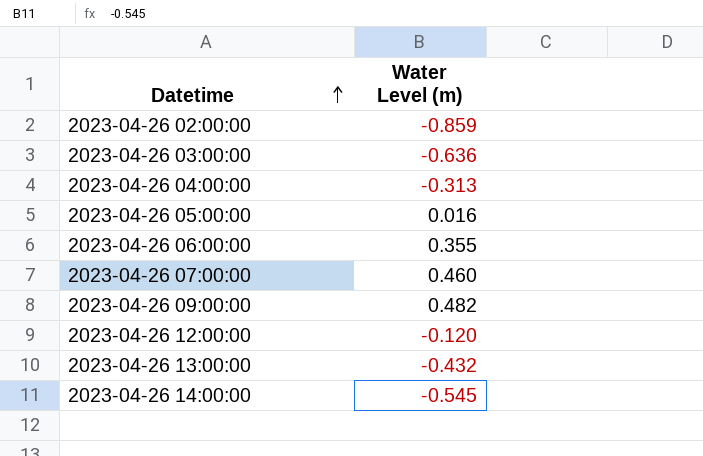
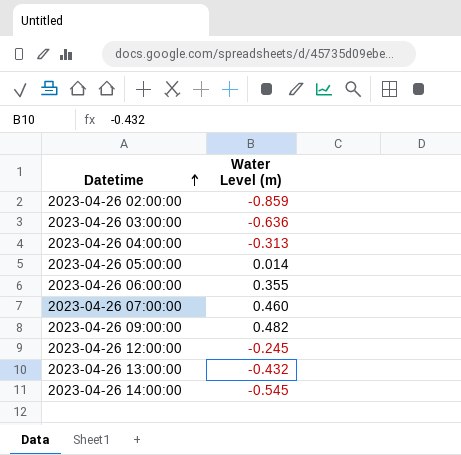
2023-04-26 05:00:00 | Water Level (m): 0.016 -> 0.014
2023-04-26 12:00:00 | Water Level (m): -0.120 -> -0.245

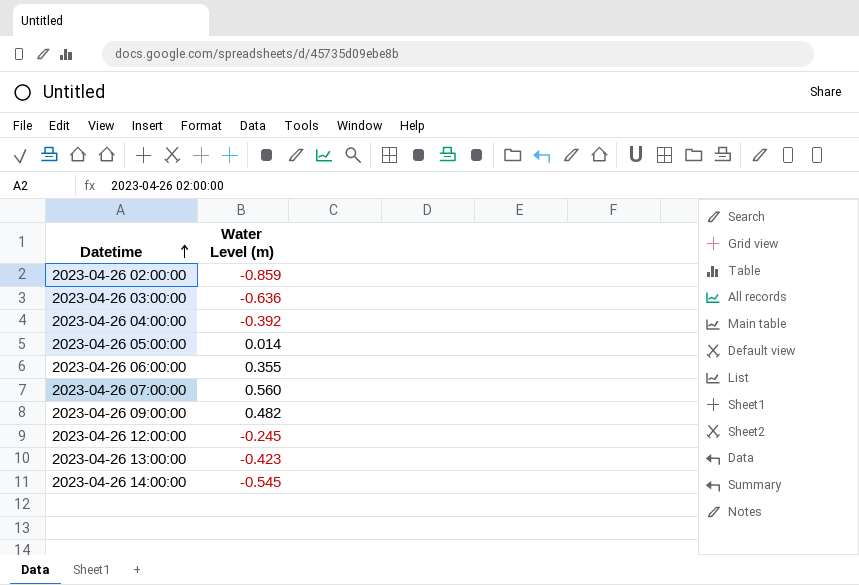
2023-04-26 04:00:00 | Water Level (m): -0.313 -> -0.392
2023-04-26 07:00:00 | Water Level (m): 0.460 -> 0.560
2023-04-26 13:00:00 | Water Level (m): -0.432 -> -0.423

